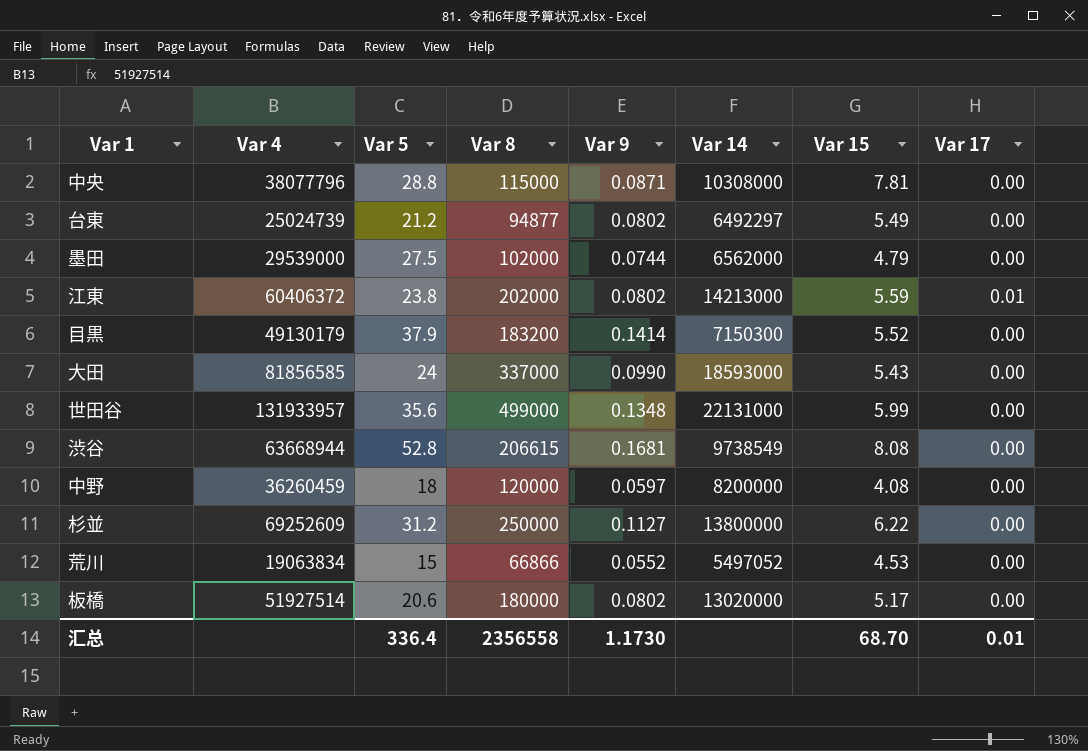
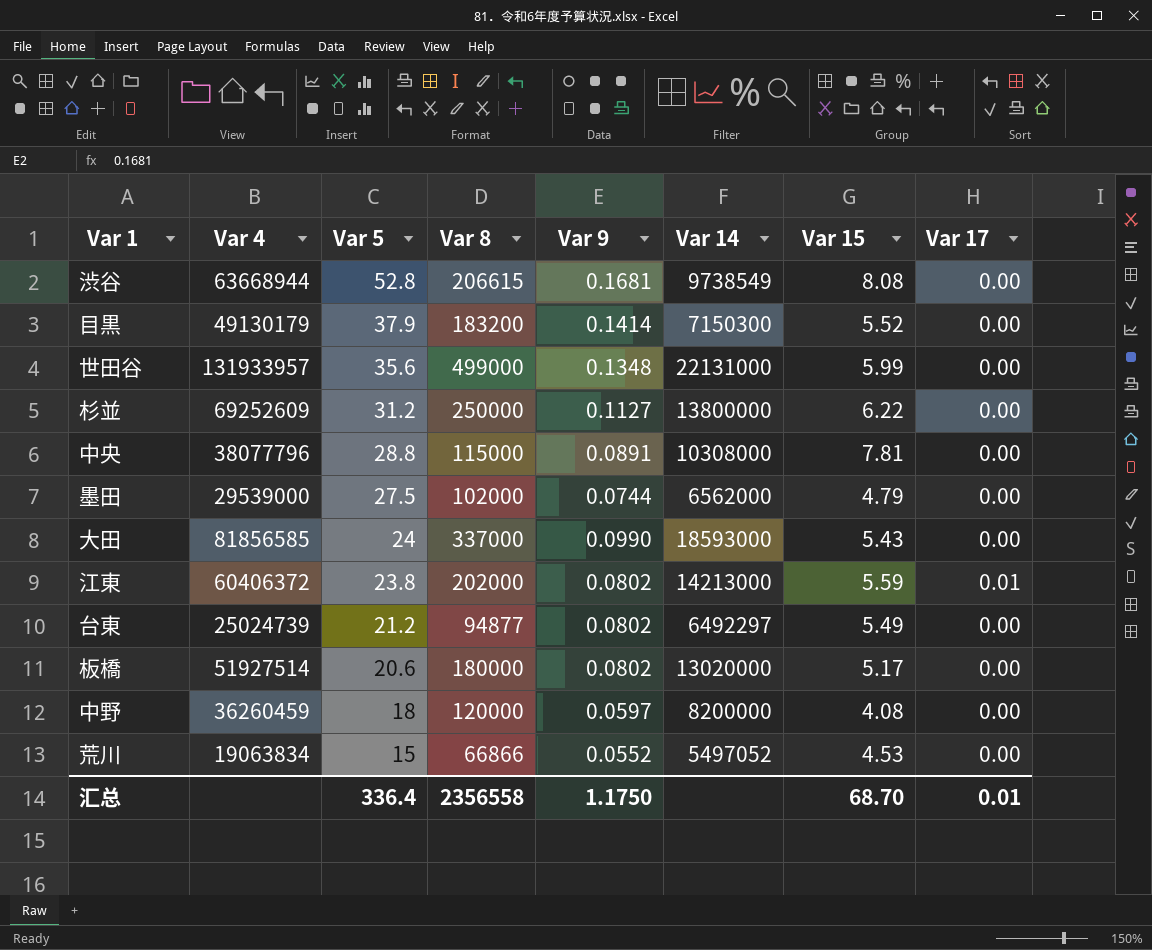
row order: none -> Var 5 descending
中央 | Var 9: 0.0871 -> 0.0891
汇总 | Var 9: 1.1730 -> 1.1750

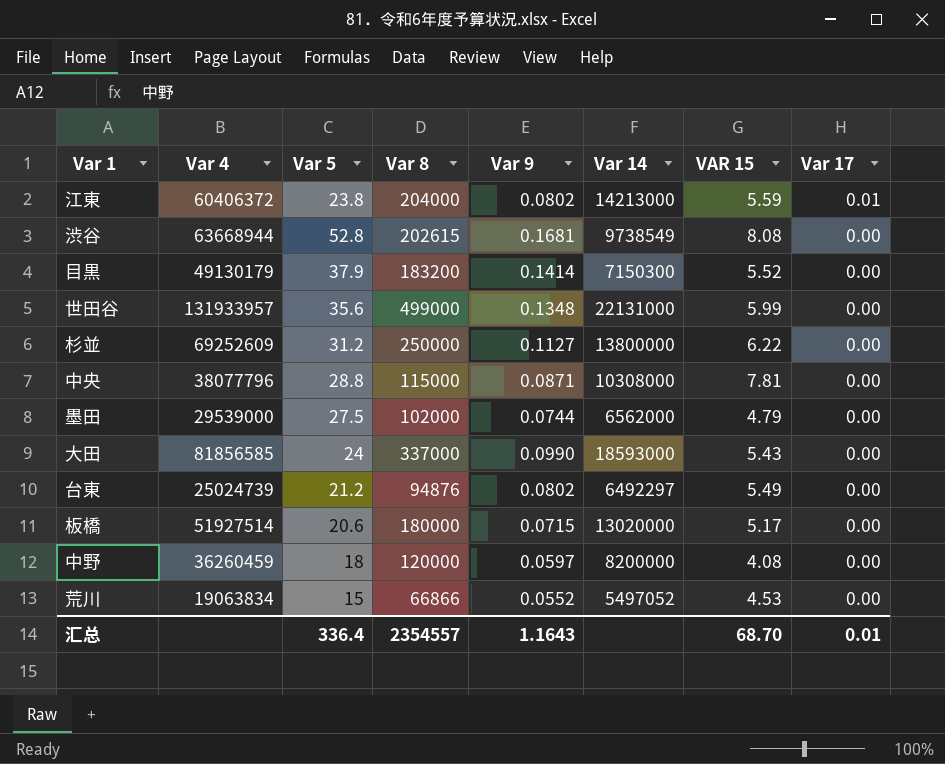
row order: Var 5 descending -> Var 17 descending
column name: Var 15 -> VAR 15
江東 | Var 8: 202000 -> 204000
渋谷 | Var 8: 206615 -> 202615
中央 | Var 9: 0.0891 -> 0.0871
台東 | Var 8: 94877 -> 94876
板橋 | Var 9: 0.0802 -> 0.0715
汇总 | Var 8: 2356558 -> 2354557
汇总 | Var 9: 1.1750 -> 1.1643

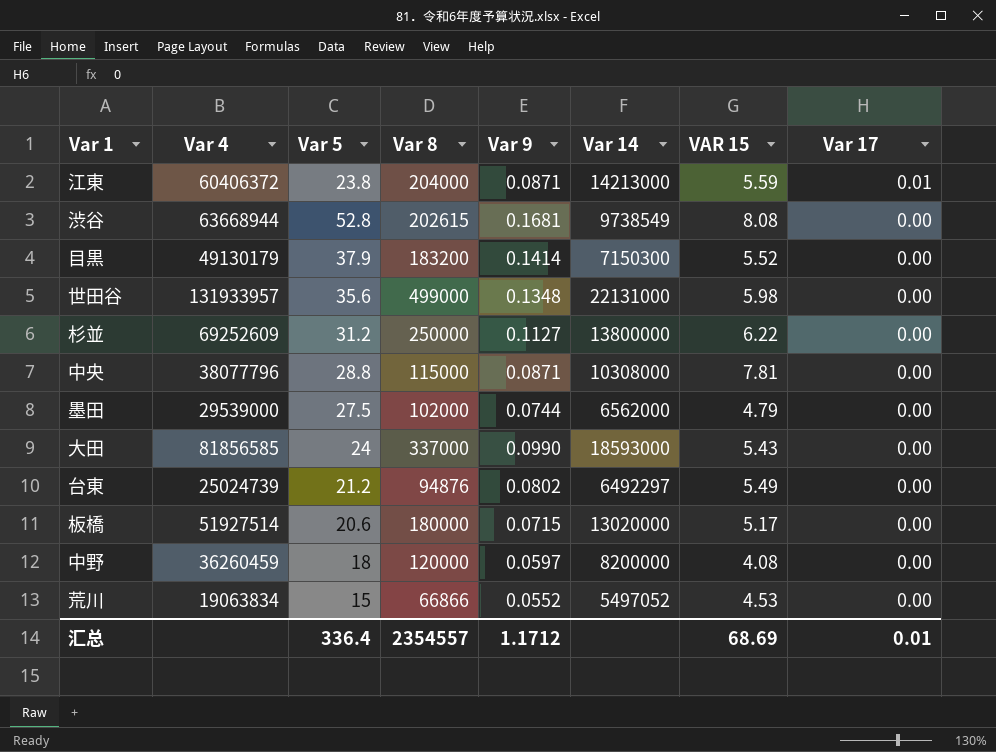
江東 | Var 9: 0.0802 -> 0.0871
世田谷 | VAR 15: 5.99 -> 5.98
汇总 | Var 9: 1.1643 -> 1.1712
汇总 | VAR 15: 68.70 -> 68.69

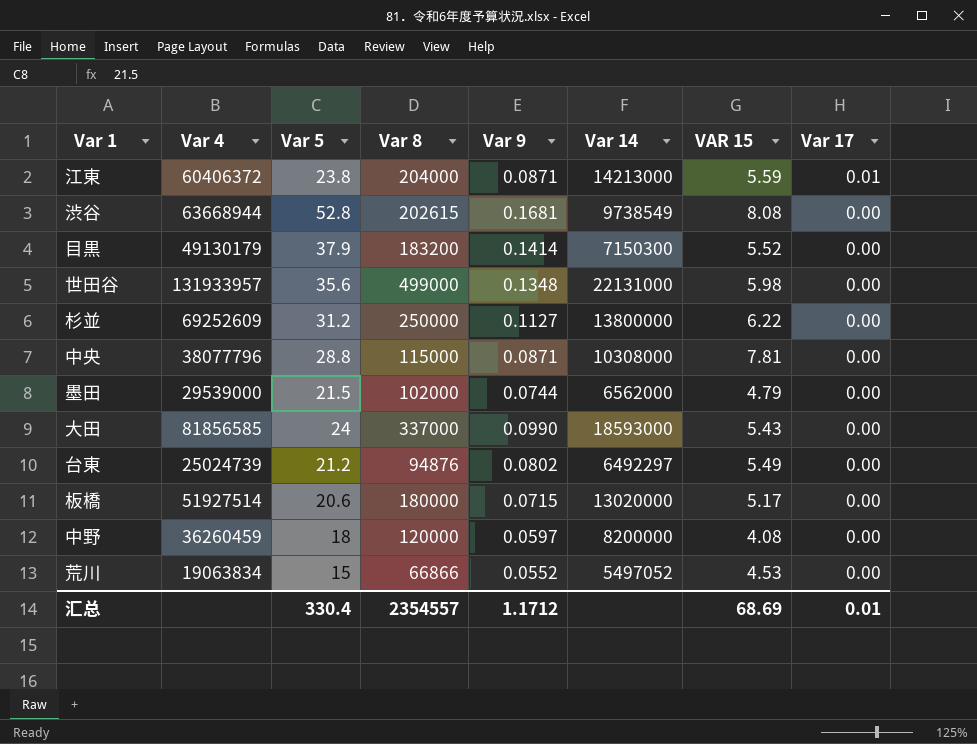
墨田 | Var 5: 27.5 -> 21.5
汇总 | Var 5: 336.4 -> 330.4

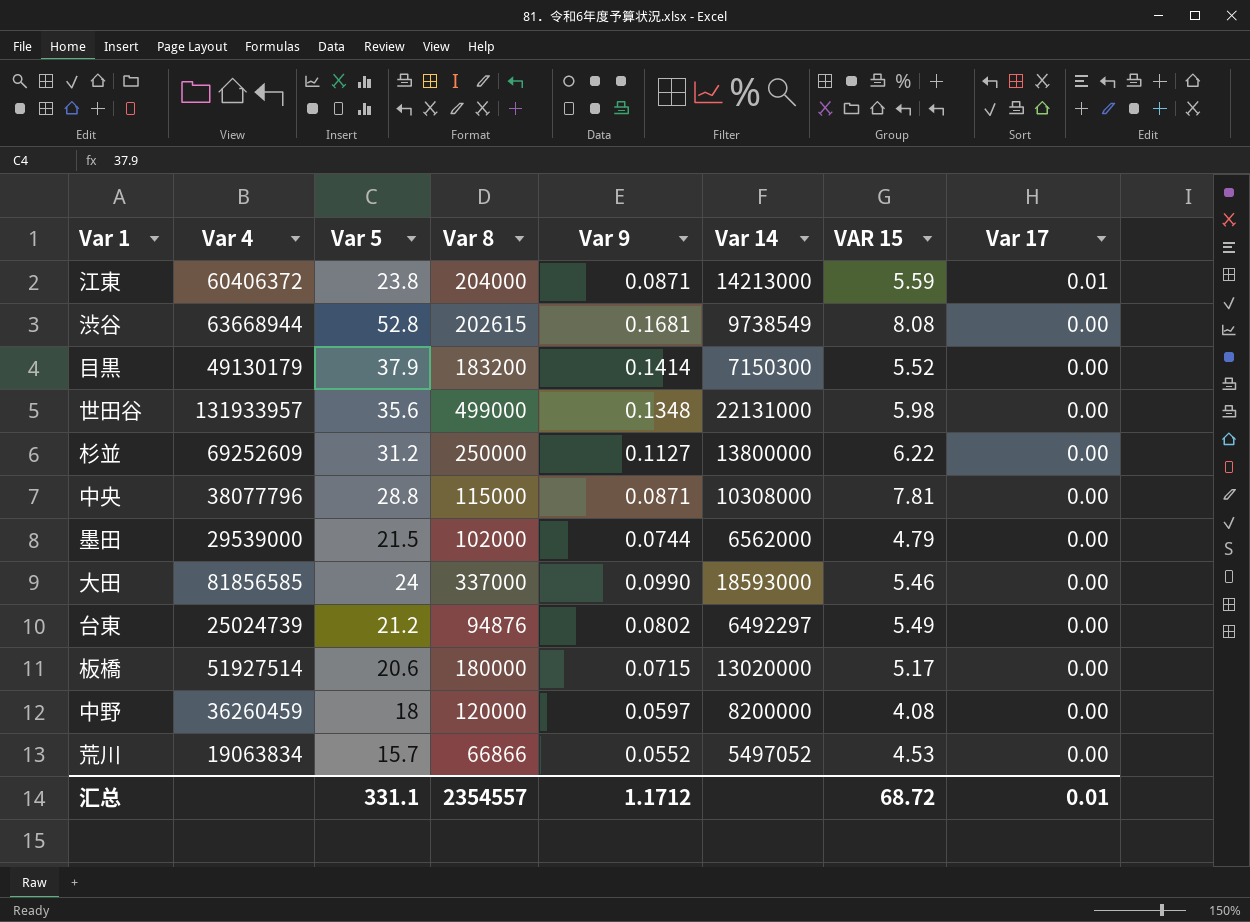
大田 | VAR 15: 5.43 -> 5.46
荒川 | Var 5: 15 -> 15.7
汇总 | Var 5: 330.4 -> 331.1
汇总 | VAR 15: 68.69 -> 68.72

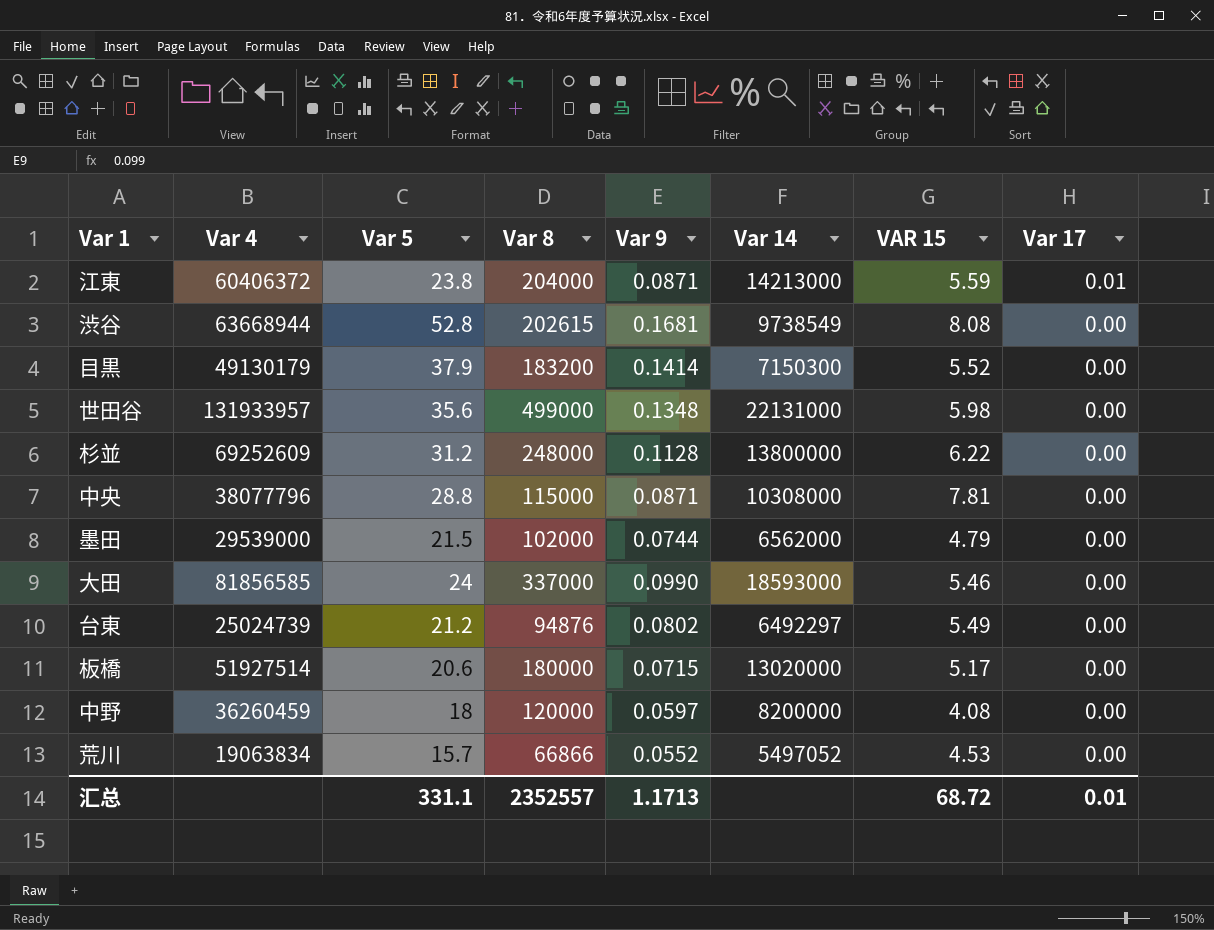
杉並 | Var 8: 250000 -> 248000
杉並 | Var 9: 0.1127 -> 0.1128
汇总 | Var 8: 2354557 -> 2352557
汇总 | Var 9: 1.1712 -> 1.1713

